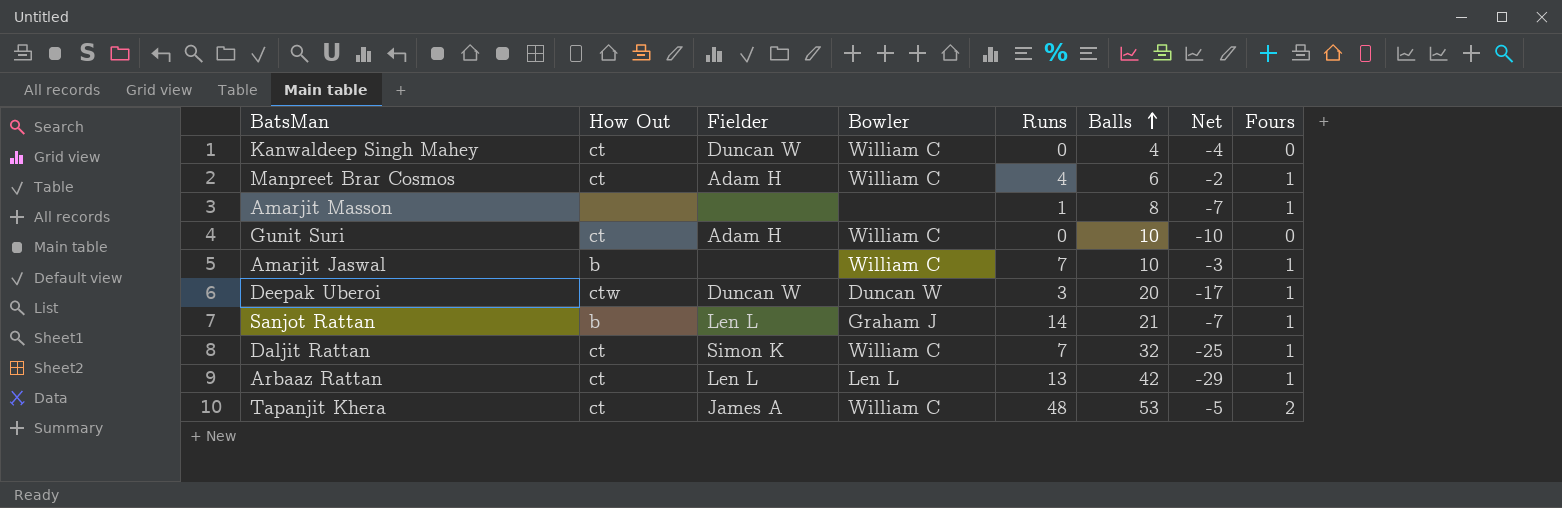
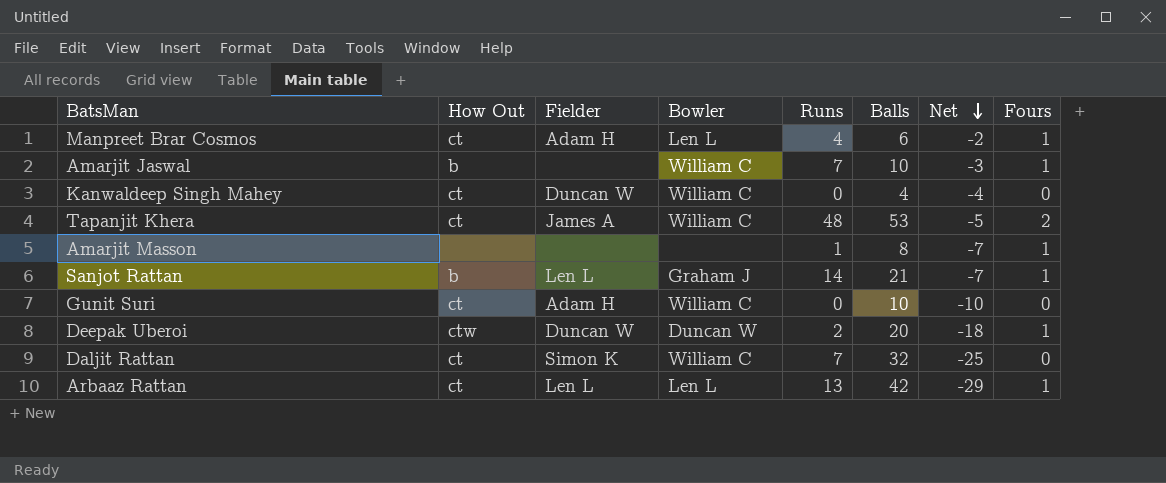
row order: Balls ascending -> Net descending
Manpreet Brar Cosmos | Bowler: William C -> Len L
Deepak Uberoi | Runs: 3 -> 2
Deepak Uberoi | Net: -17 -> -18
Daljit Rattan | Fours: 1 -> 0

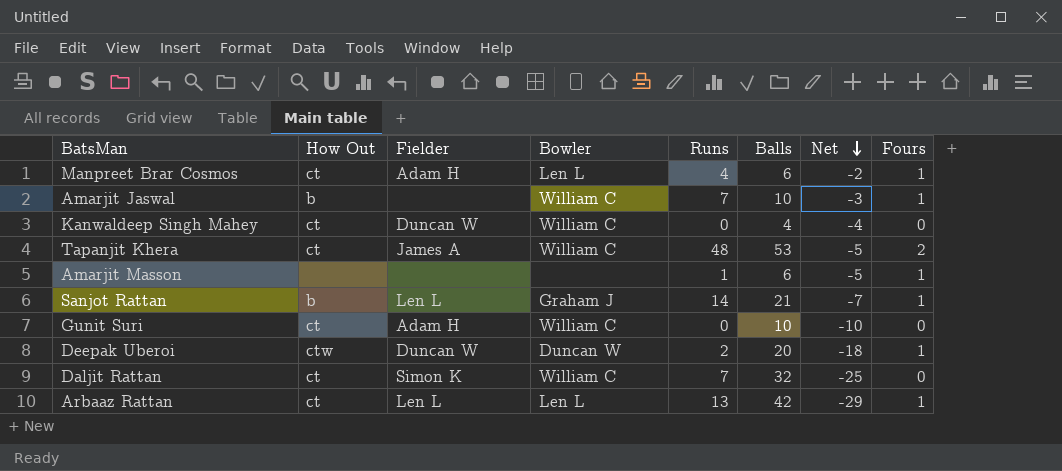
Amarjit Masson | Balls: 8 -> 6
Amarjit Masson | Net: -7 -> -5

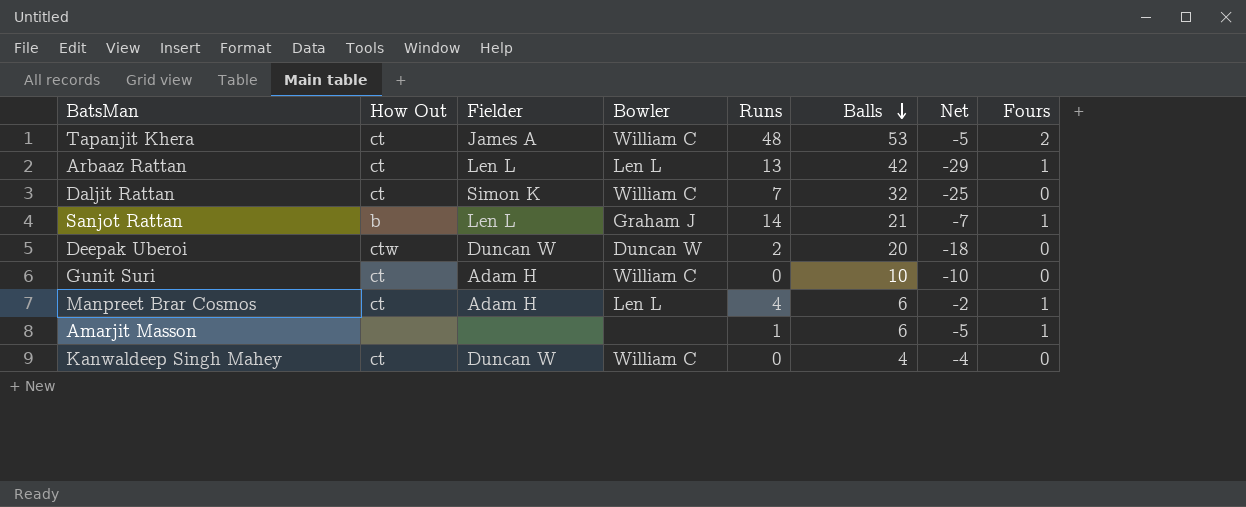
row order: Net descending -> Balls descending
row Amarjit Jaswal: b | none | William C | 7 | 10 | -3 | 1 -> none
Deepak Uberoi | Fours: 1 -> 0

